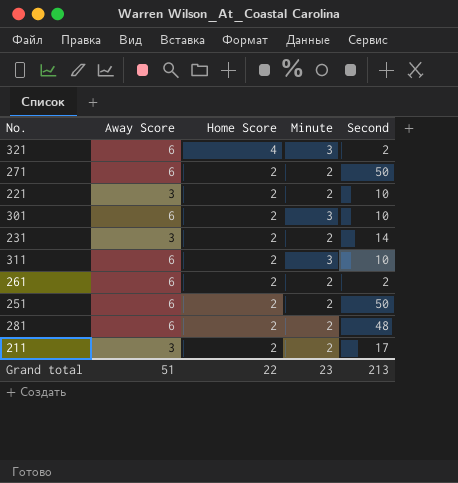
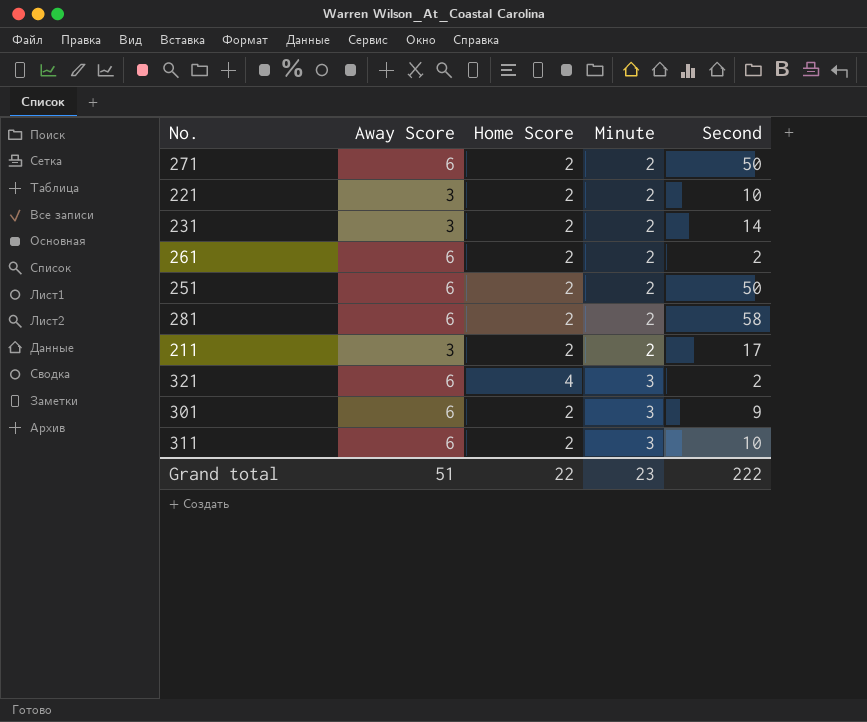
row order: Home Score descending -> Minute ascending
281 | Second: 48 -> 58
301 | Second: 10 -> 9
Grand total | Second: 213 -> 222

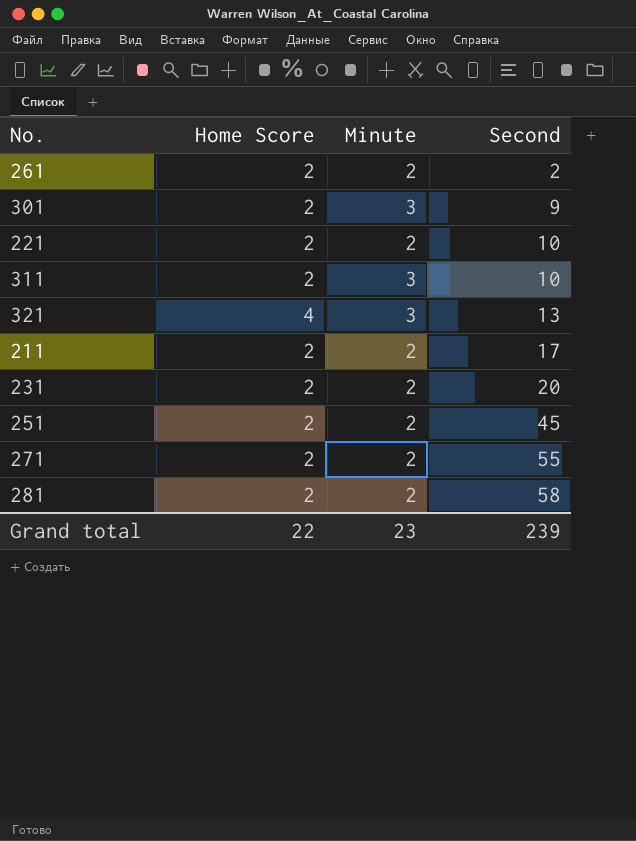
row order: Minute ascending -> Second ascending
column Away Score | position: 2 -> none
321 | Second: 2 -> 13
231 | Second: 14 -> 20
251 | Second: 50 -> 45
271 | Second: 50 -> 55
Grand total | Second: 222 -> 239

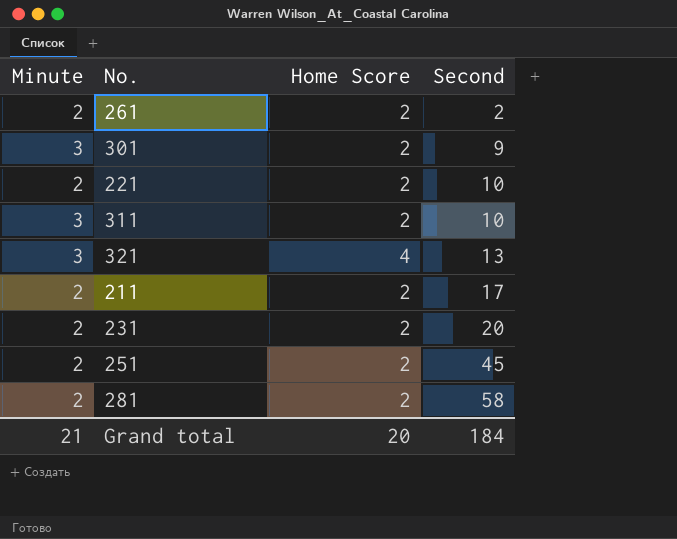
column Minute | position: 3 -> 1
row 271: 2 | 2 | 55 -> none
Grand total | Minute: 23 -> 21
Grand total | Home Score: 22 -> 20
Grand total | Second: 239 -> 184

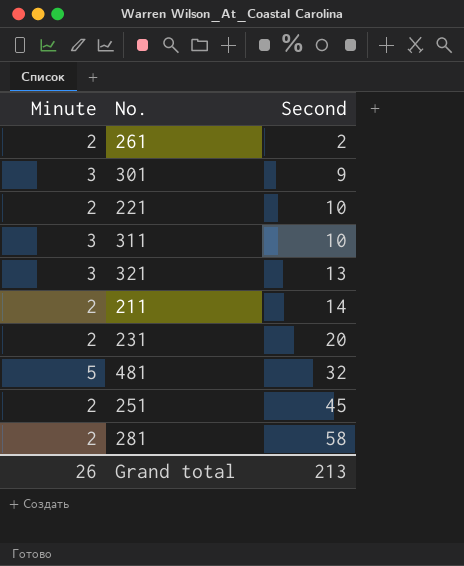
column Home Score | position: 3 -> none
211 | Second: 17 -> 14
row 481: none -> 5 | 32
Grand total | Minute: 21 -> 26
Grand total | Second: 184 -> 213

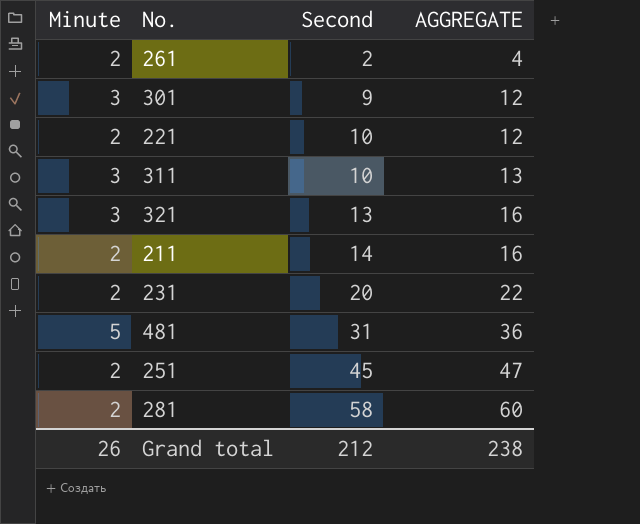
column AGGREGATE | formula: none -> [Minute] + [Second]
481 | Second: 32 -> 31
Grand total | Second: 213 -> 212

